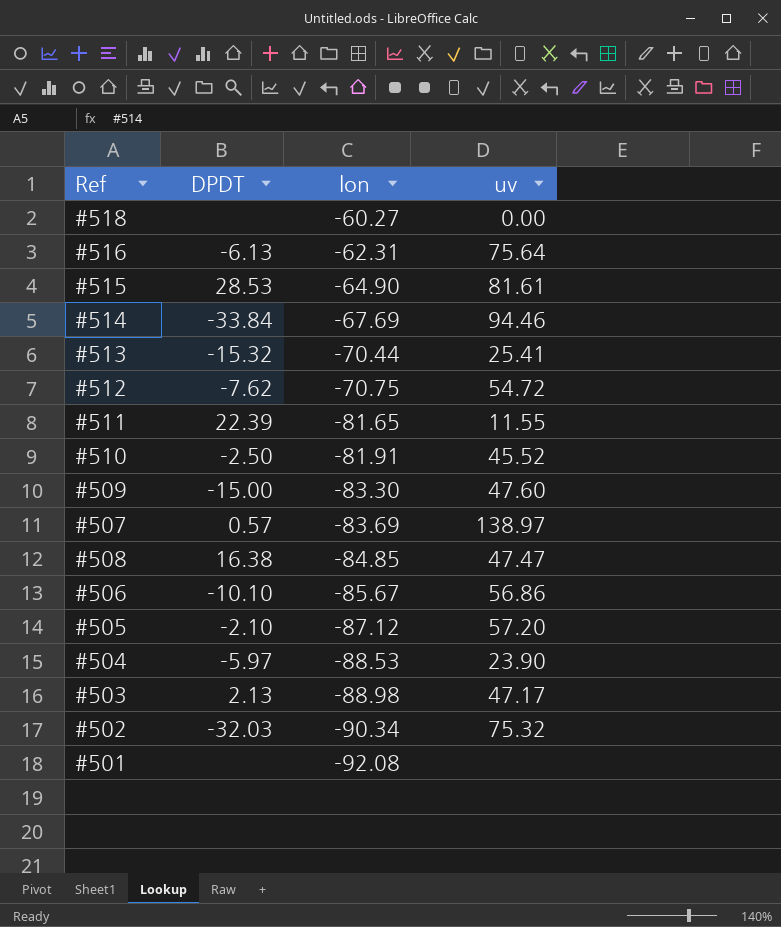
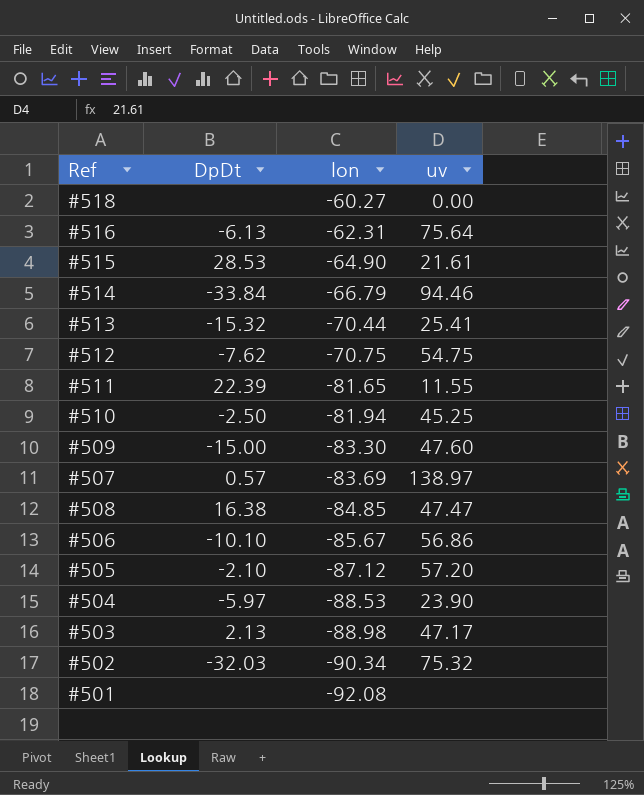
column name: DPDT -> DpDt
#515 | uv: 81.61 -> 21.61
#514 | lon: -67.69 -> -66.79
#512 | uv: 54.72 -> 54.75
#510 | lon: -81.91 -> -81.94
#510 | uv: 45.52 -> 45.25

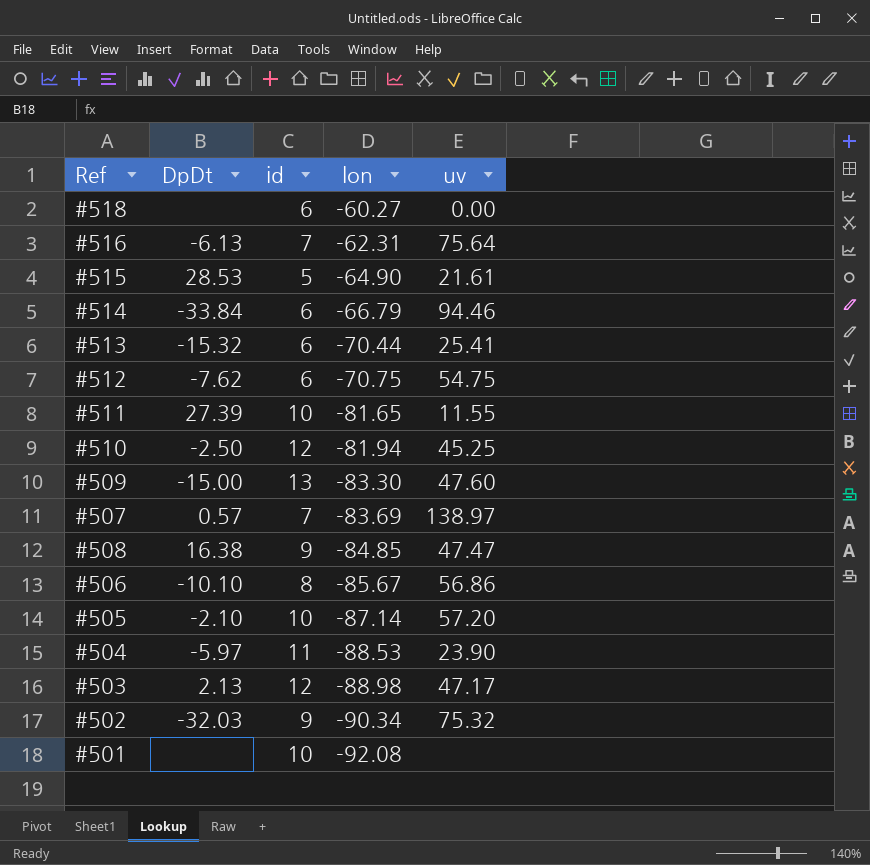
column id | position: none -> 3
#511 | DpDt: 22.39 -> 27.39
#505 | lon: -87.12 -> -87.14

